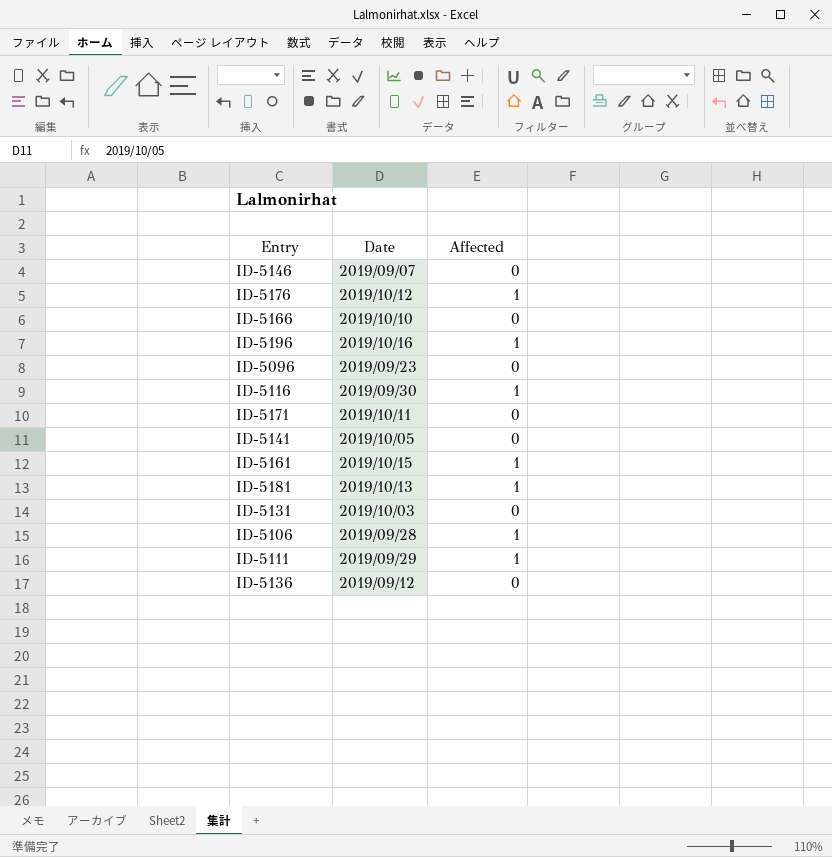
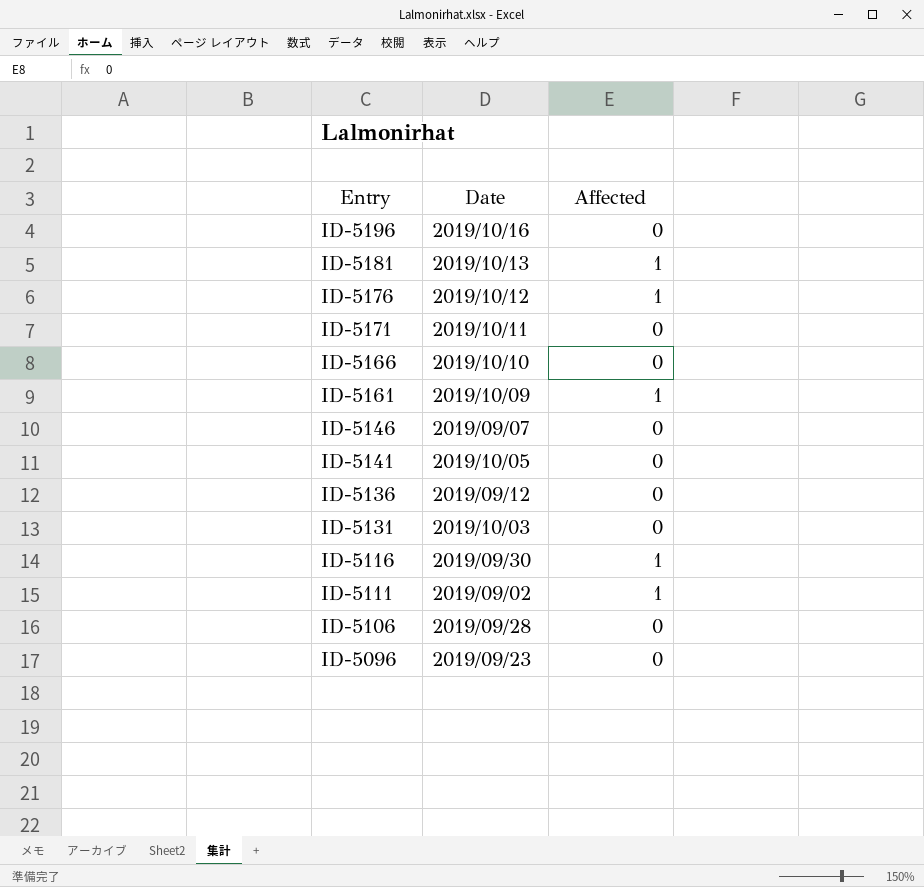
row order: none -> Entry descending
ID-5196 | Affected: 1 -> 0
ID-5161 | Date: 2019/10/15 -> 2019/10/09
ID-5111 | Date: 2019/09/29 -> 2019/09/02
ID-5106 | Affected: 1 -> 0

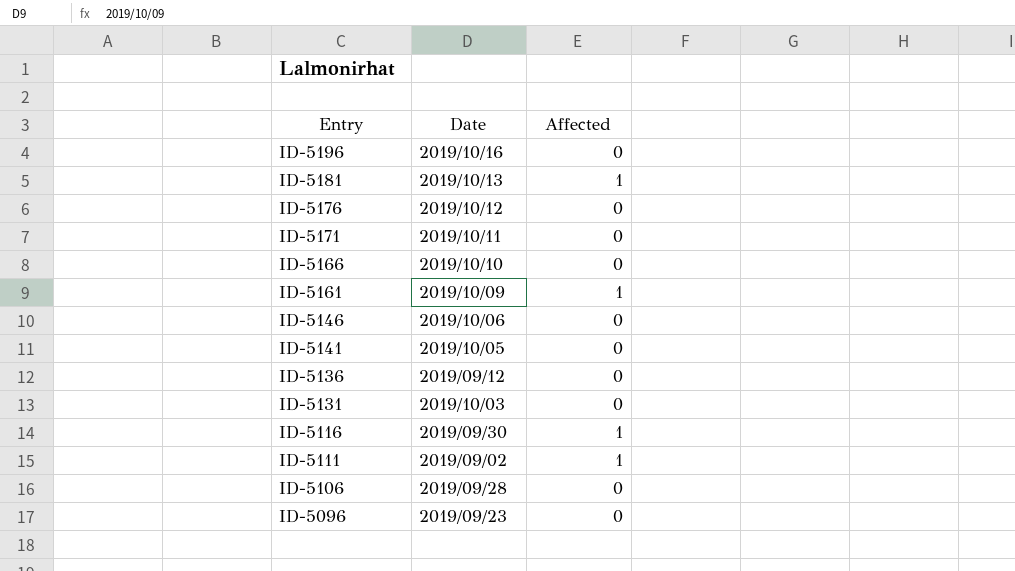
ID-5176 | Affected: 1 -> 0
ID-5146 | Date: 2019/09/07 -> 2019/10/06

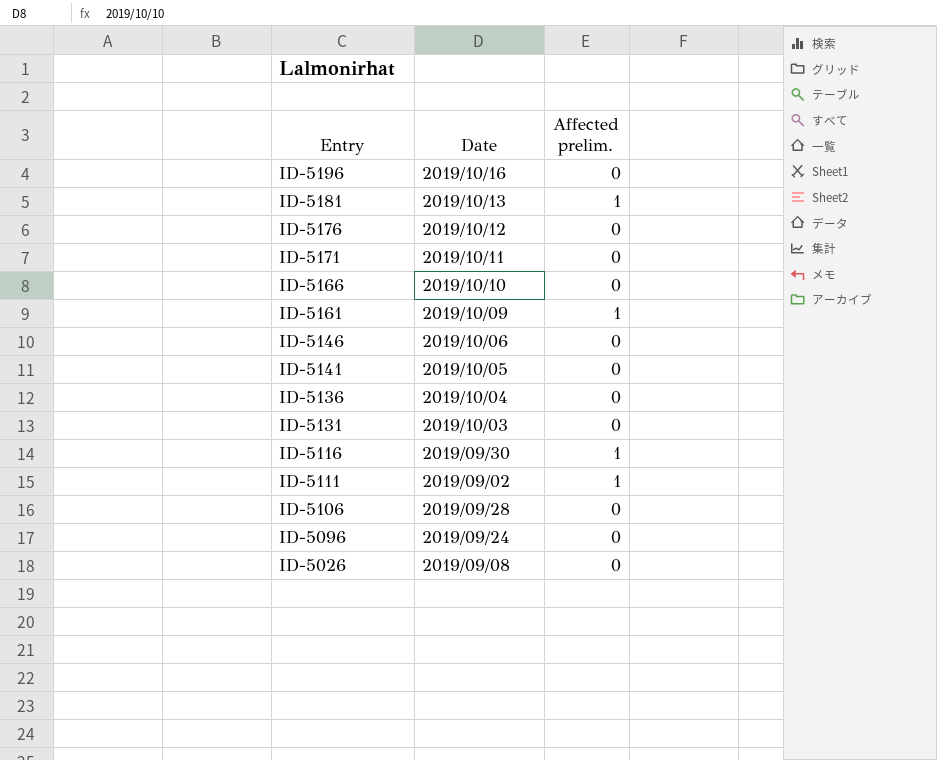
column name: Affected -> Affected prelim.
ID-5136 | Date: 2019/09/12 -> 2019/10/04
ID-5096 | Date: 2019/09/23 -> 2019/09/24
row ID-5026: none -> 2019/09/08 | 0

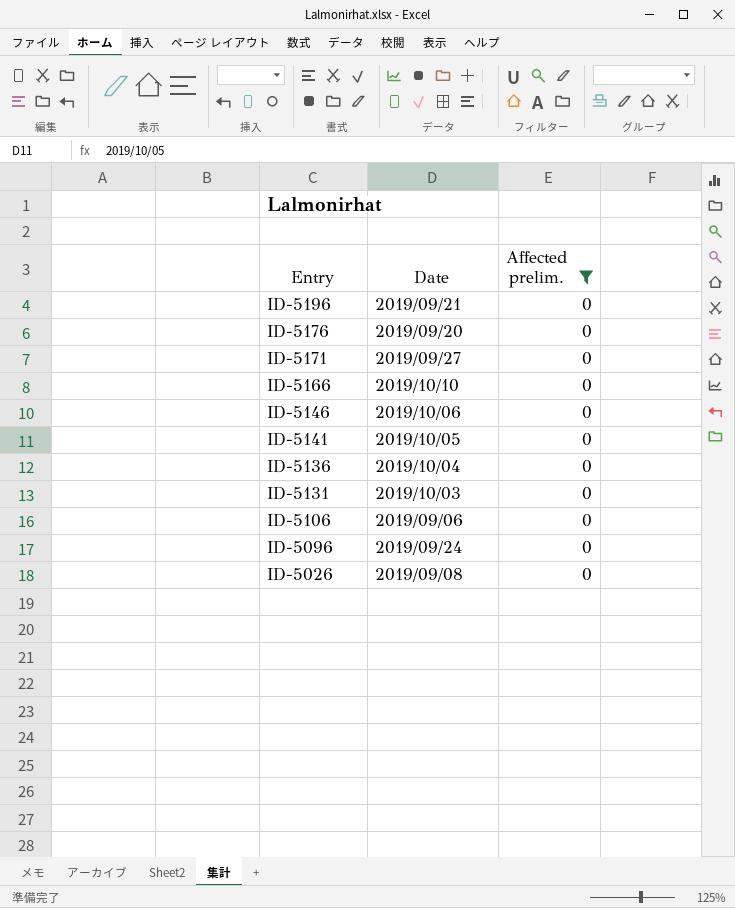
filter: none -> Affected prelim. = 0
ID-5196 | Date: 2019/10/16 -> 2019/09/21
ID-5176 | Date: 2019/10/12 -> 2019/09/20
ID-5171 | Date: 2019/10/11 -> 2019/09/27
ID-5106 | Date: 2019/09/28 -> 2019/09/06

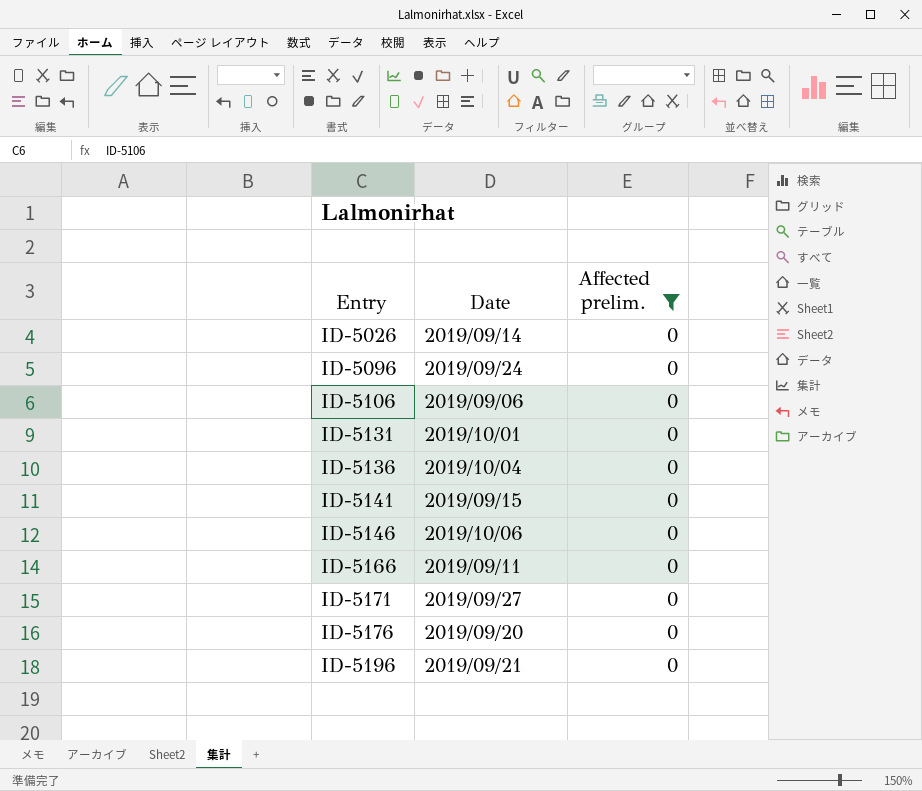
row order: Entry descending -> Entry ascending
ID-5026 | Date: 2019/09/08 -> 2019/09/14
ID-5131 | Date: 2019/10/03 -> 2019/10/01
ID-5141 | Date: 2019/10/05 -> 2019/09/15
ID-5166 | Date: 2019/10/10 -> 2019/09/11

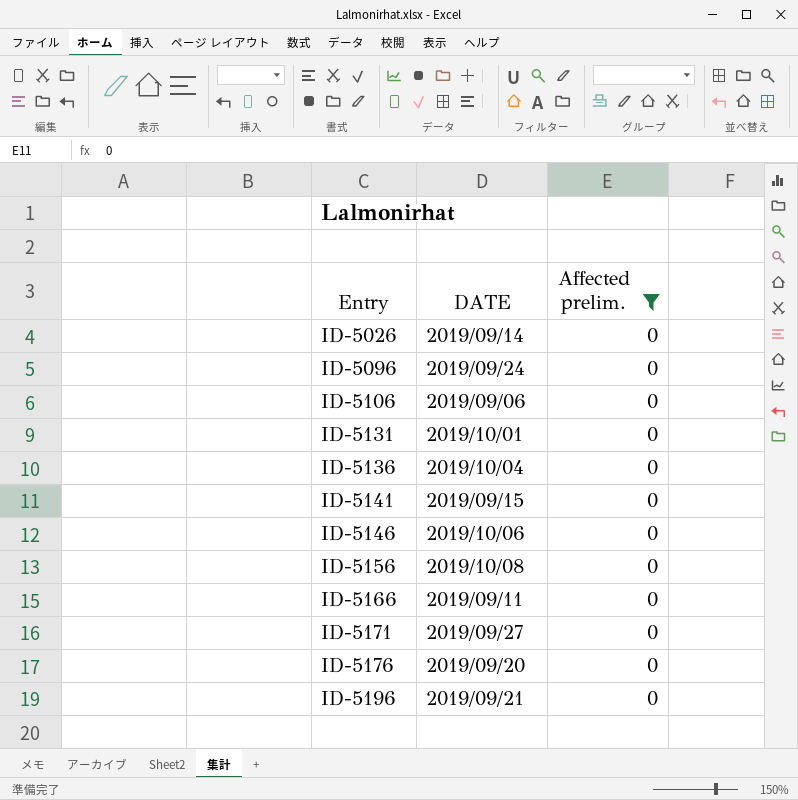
column name: Date -> DATE
row ID-5156: none -> 2019/10/08 | 0

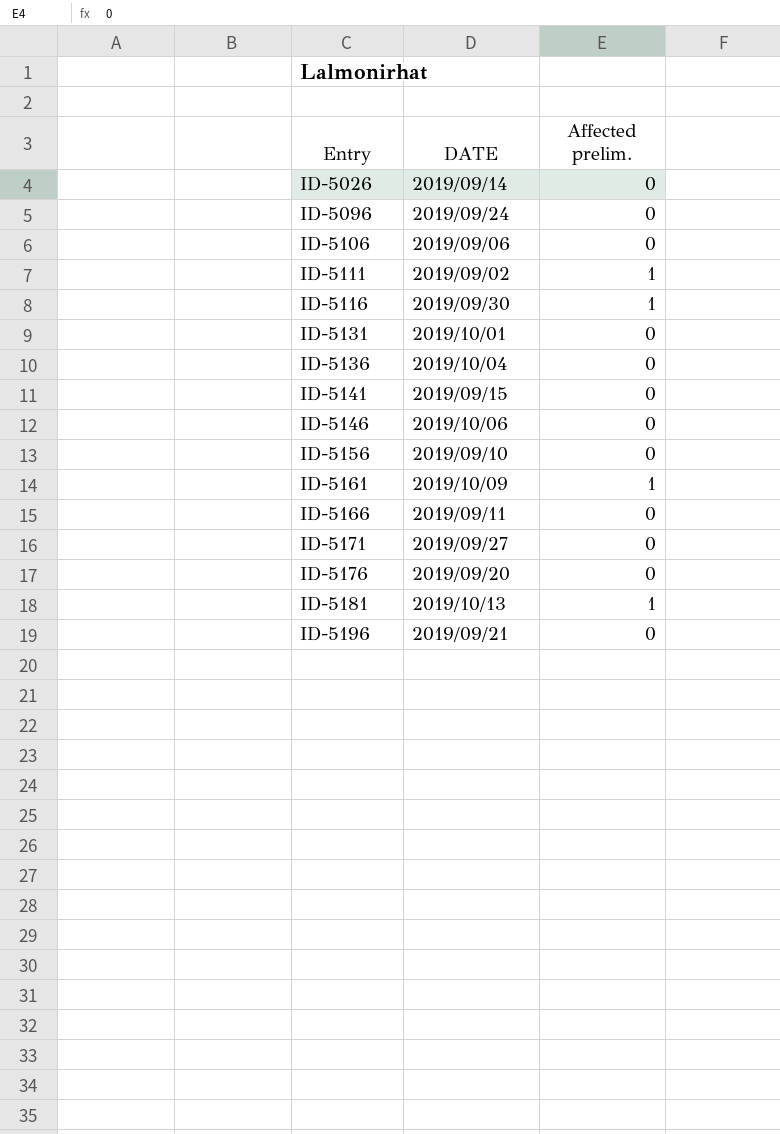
filter: Affected prelim. = 0 -> none
ID-5156 | DATE: 2019/10/08 -> 2019/09/10

